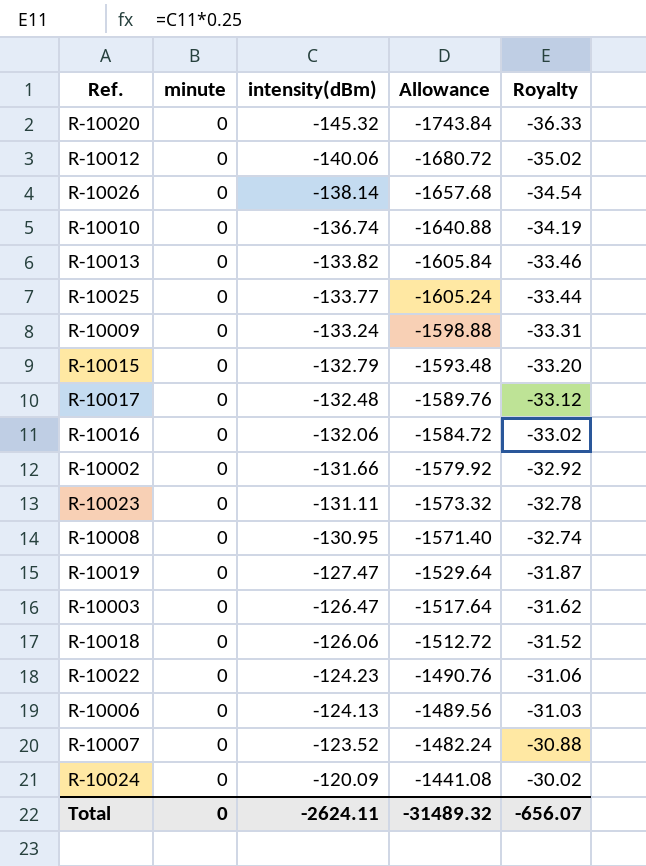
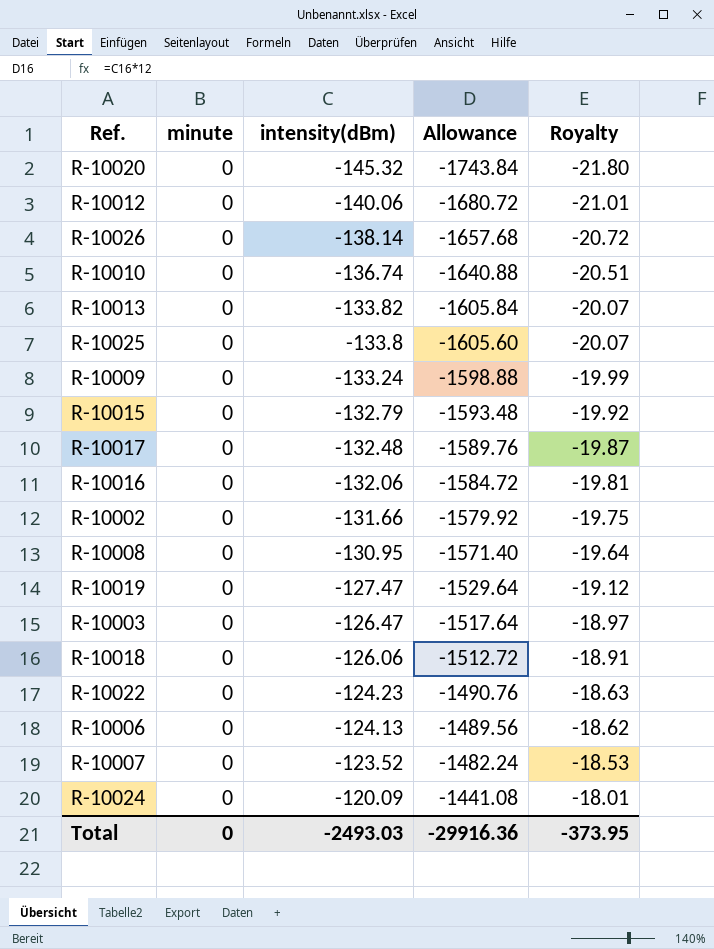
column Royalty | formula: [intensity(dBm)] * 0.25 -> [intensity(dBm)] * 0.15
row R-10023: 0 | -131.11 | -1573.32 | -32.78 -> none
R-10025 | intensity(dBm): -133.77 -> -133.8
R-10025 | Allowance: -1605.24 -> -1605.60
Total | intensity(dBm): -2624.11 -> -2493.03
Total | Allowance: -31489.32 -> -29916.36
Total | Royalty: -656.07 -> -373.95

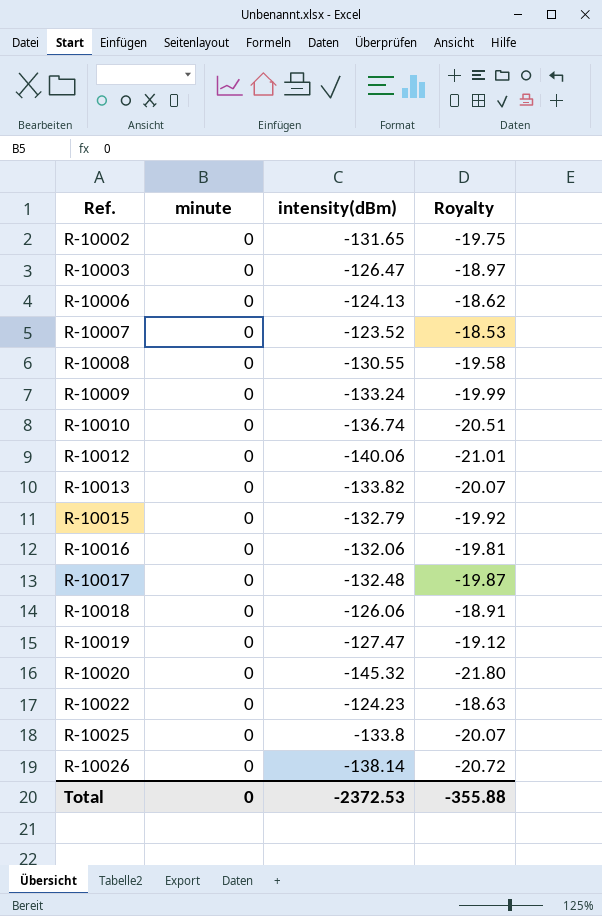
row order: intensity(dBm) ascending -> Ref. ascending
column Allowance | formula: [intensity(dBm)] * 12 -> none
row R-10024: 0 | -120.09 | -1441.08 | -18.01 -> none
R-10002 | intensity(dBm): -131.66 -> -131.65
R-10008 | intensity(dBm): -130.95 -> -130.55
R-10008 | Royalty: -19.64 -> -19.58
Total | intensity(dBm): -2493.03 -> -2372.53
Total | Royalty: -373.95 -> -355.88

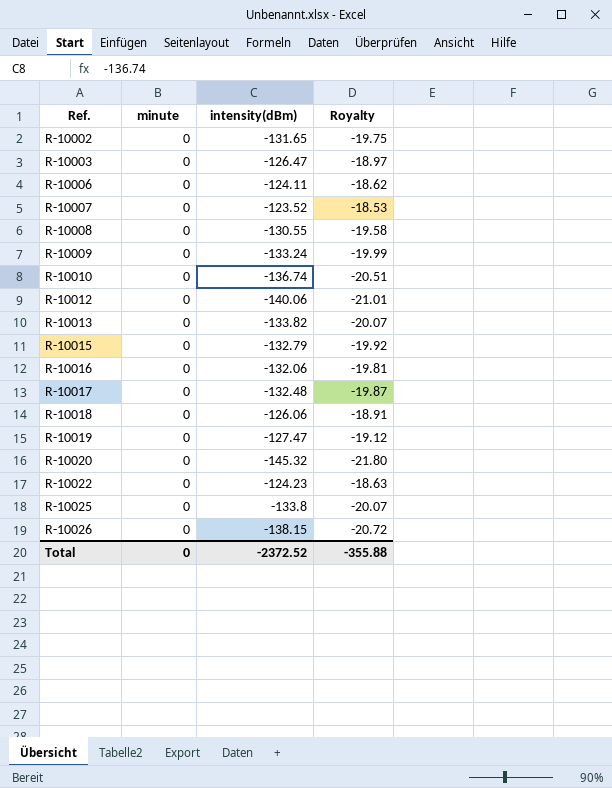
R-10006 | intensity(dBm): -124.13 -> -124.11
R-10026 | intensity(dBm): -138.14 -> -138.15
Total | intensity(dBm): -2372.53 -> -2372.52

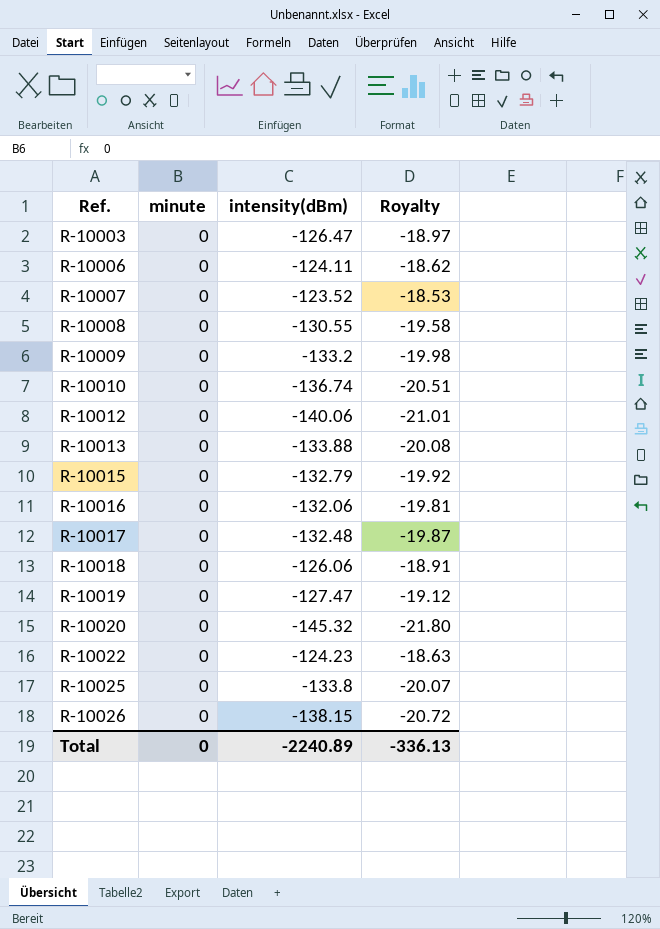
row R-10002: 0 | -131.65 | -19.75 -> none
R-10009 | intensity(dBm): -133.24 -> -133.2
R-10009 | Royalty: -19.99 -> -19.98
R-10013 | intensity(dBm): -133.82 -> -133.88
R-10013 | Royalty: -20.07 -> -20.08
Total | intensity(dBm): -2372.52 -> -2240.89
Total | Royalty: -355.88 -> -336.13

